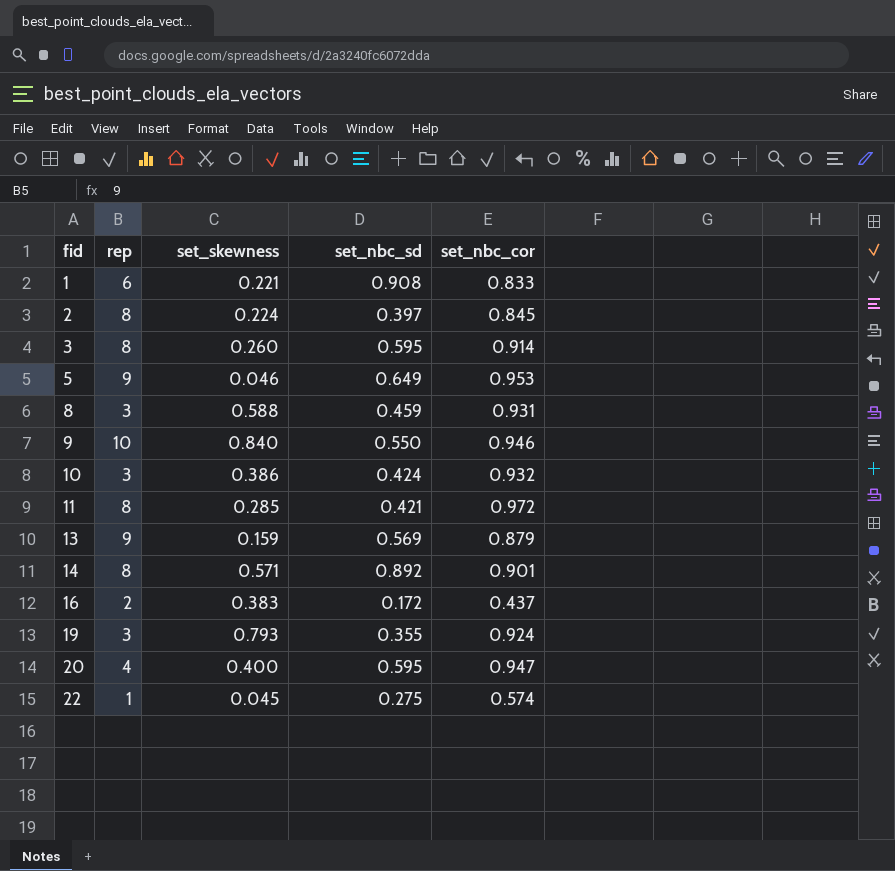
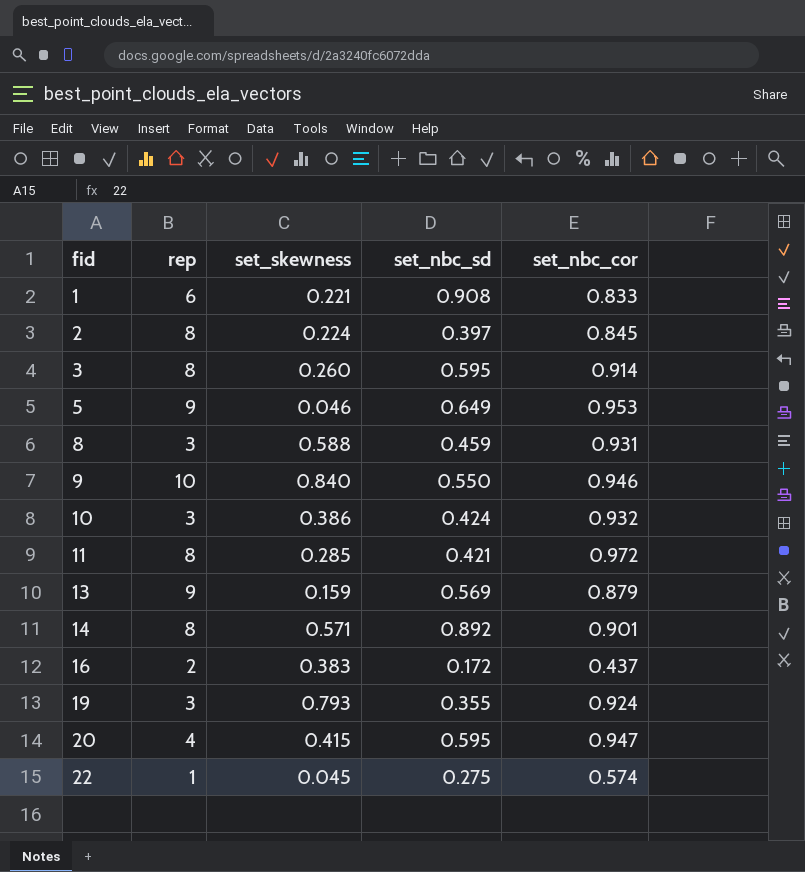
20 | set_skewness: 0.400 -> 0.415

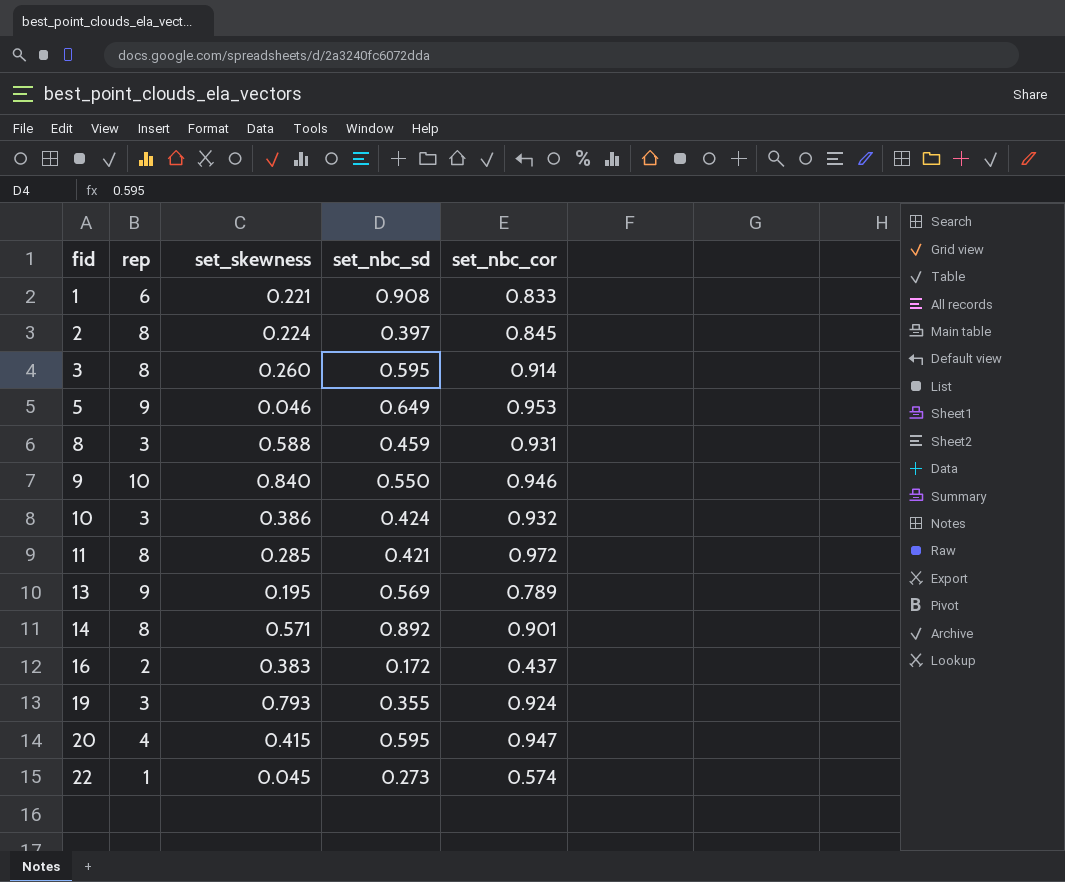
13 | set_skewness: 0.159 -> 0.195
13 | set_nbc_cor: 0.879 -> 0.789
22 | set_nbc_sd: 0.275 -> 0.273

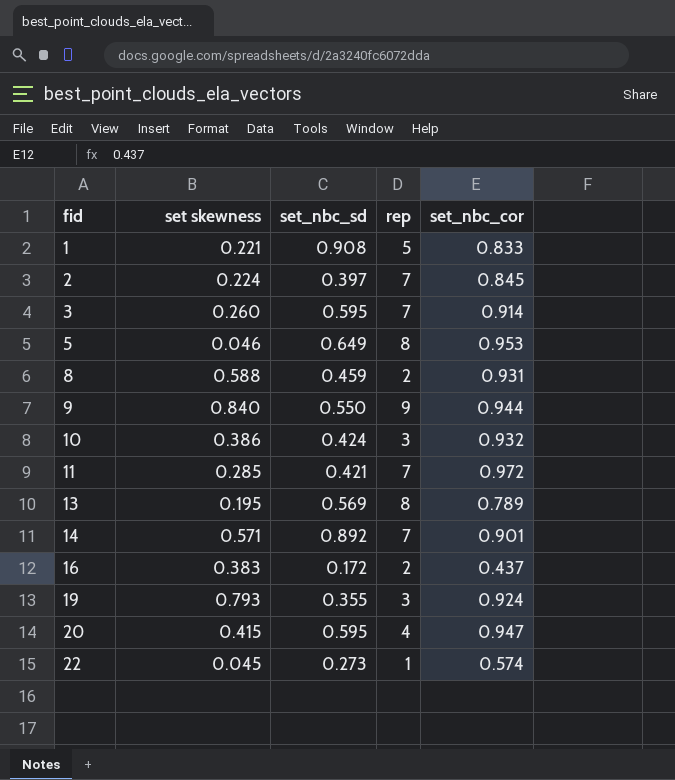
column name: set_skewness -> set skewness
column rep | position: 2 -> 4
1 | rep: 6 -> 5
2 | rep: 8 -> 7
3 | rep: 8 -> 7
5 | rep: 9 -> 8
8 | rep: 3 -> 2
9 | rep: 10 -> 9
9 | set_nbc_cor: 0.946 -> 0.944
11 | rep: 8 -> 7
13 | rep: 9 -> 8
14 | rep: 8 -> 7

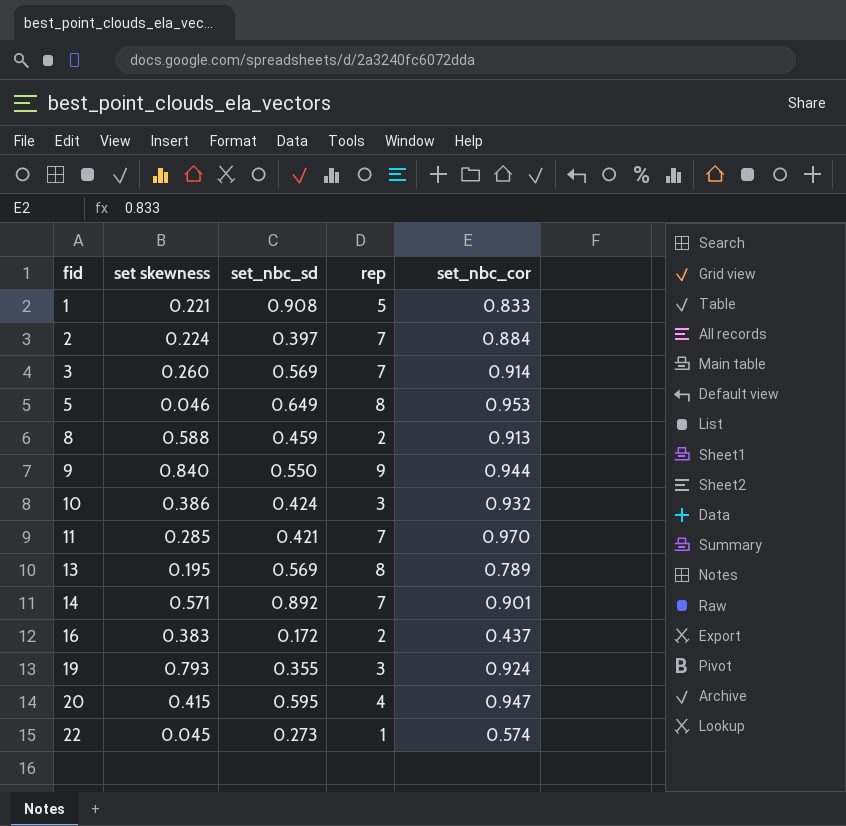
2 | set_nbc_cor: 0.845 -> 0.884
3 | set_nbc_sd: 0.595 -> 0.569
8 | set_nbc_cor: 0.931 -> 0.913
11 | set_nbc_cor: 0.972 -> 0.970

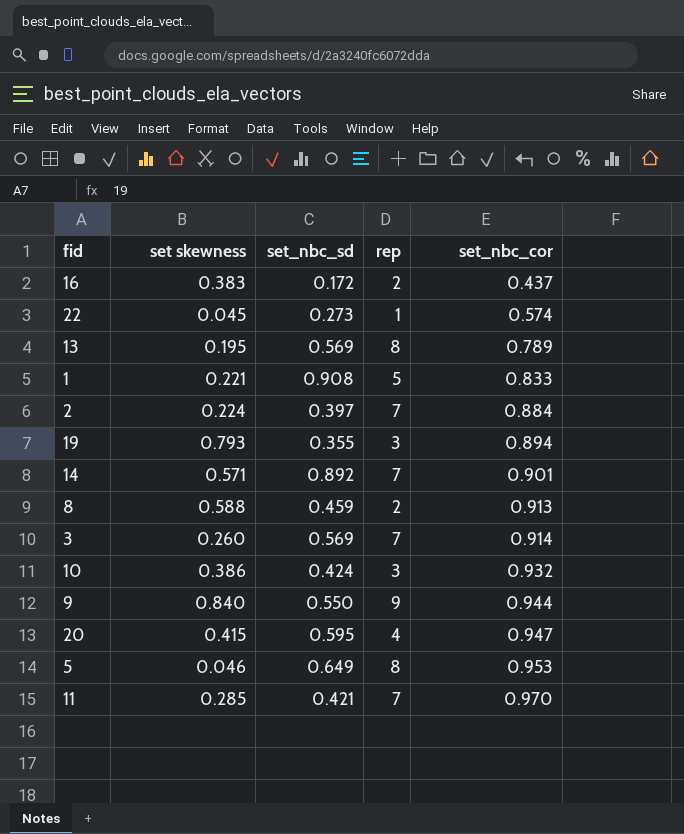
row order: fid ascending -> set_nbc_cor ascending
19 | set_nbc_cor: 0.924 -> 0.894

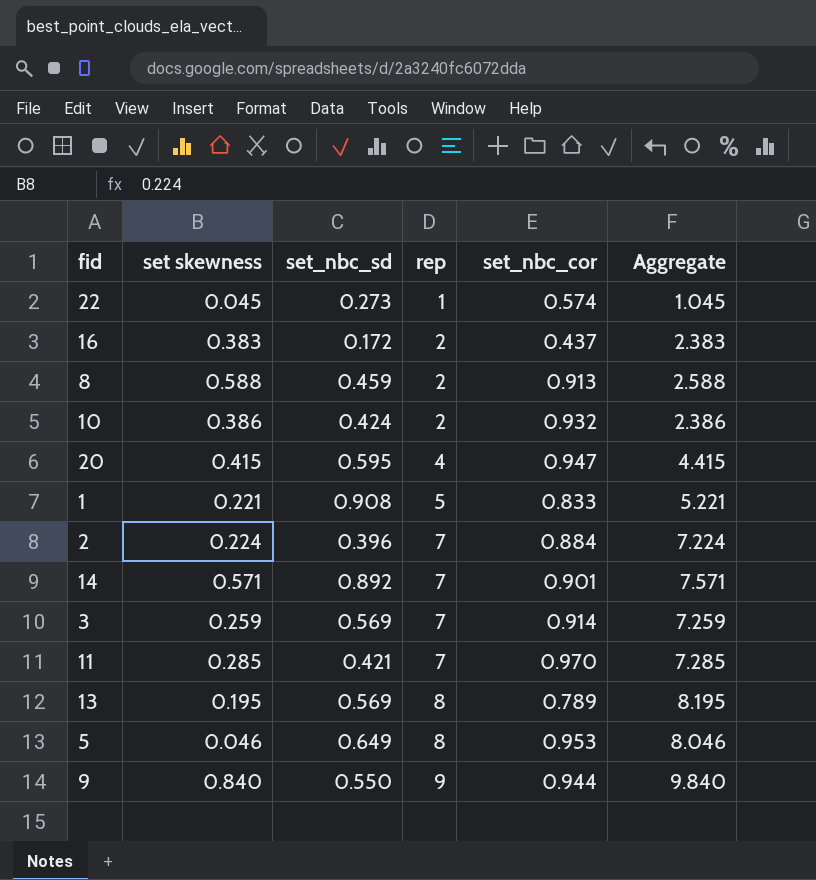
row order: set_nbc_cor ascending -> rep ascending
column Aggregate | formula: none -> [set skewness] + [rep]
row 19: 0.793 | 0.355 | 3 | 0.894 -> none
10 | rep: 3 -> 2
2 | set_nbc_sd: 0.397 -> 0.396
3 | set skewness: 0.260 -> 0.259

